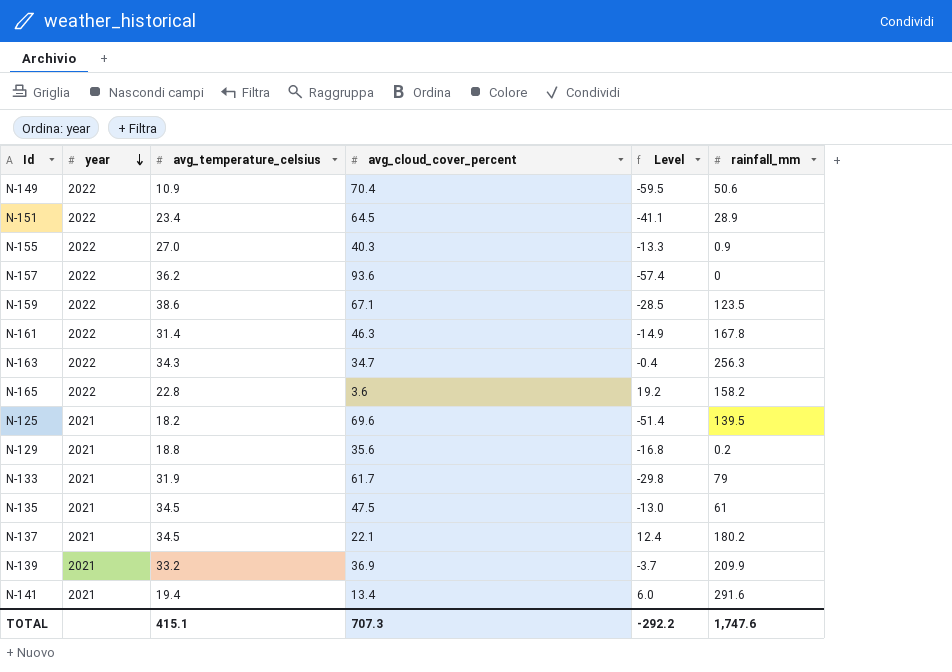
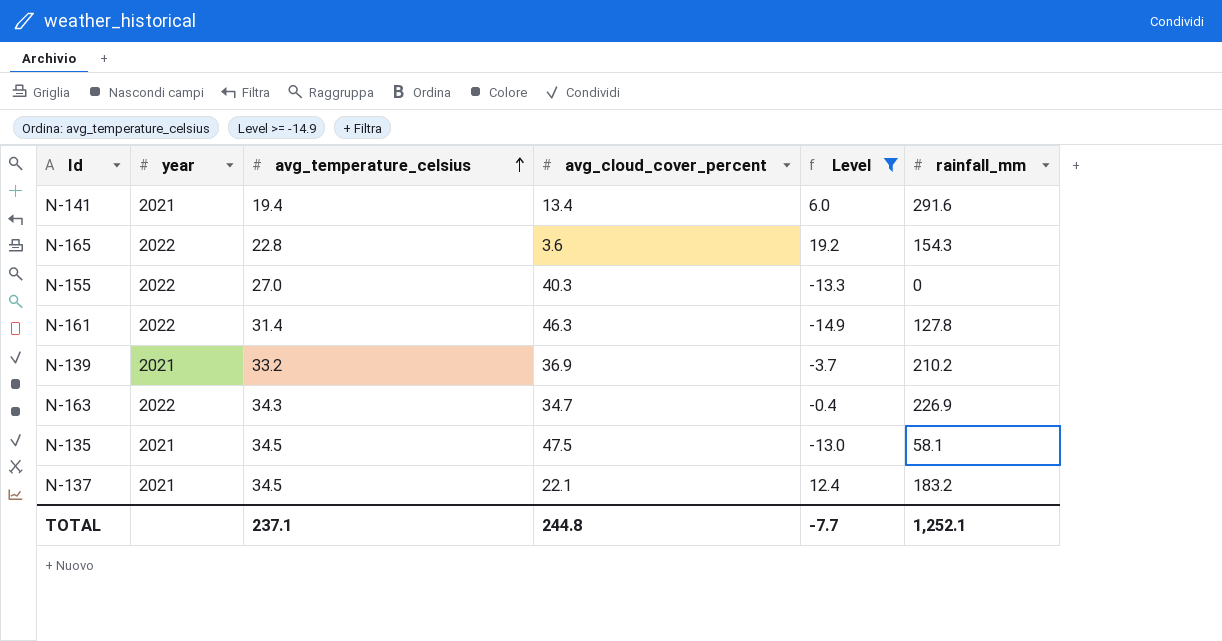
filter: none -> Level >= -14.9
row order: year descending -> avg_temperature_celsius ascending
N-165 | rainfall_mm: 158.2 -> 154.3
N-155 | rainfall_mm: 0.9 -> 0
N-161 | rainfall_mm: 167.8 -> 127.8
N-139 | rainfall_mm: 209.9 -> 210.2
N-163 | rainfall_mm: 256.3 -> 226.9
N-135 | rainfall_mm: 61 -> 58.1
N-137 | rainfall_mm: 180.2 -> 183.2
TOTAL | avg_temperature_celsius: 415.1 -> 237.1
TOTAL | avg_cloud_cover_percent: 707.3 -> 244.8
TOTAL | Level: -292.2 -> -7.7
TOTAL | rainfall_mm: 1,747.6 -> 1,252.1

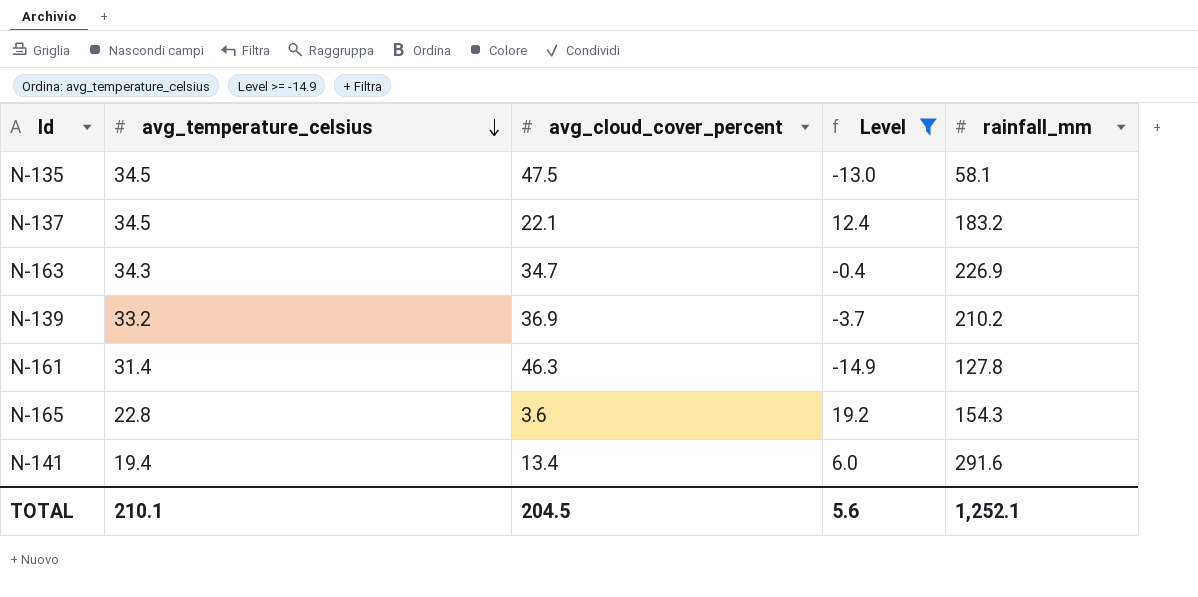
row order: avg_temperature_celsius ascending -> avg_temperature_celsius descending
column year | position: 2 -> none
row N-155: 2022 | 27.0 | 40.3 | -13.3 | 0 -> none
TOTAL | avg_temperature_celsius: 237.1 -> 210.1
TOTAL | avg_cloud_cover_percent: 244.8 -> 204.5
TOTAL | Level: -7.7 -> 5.6

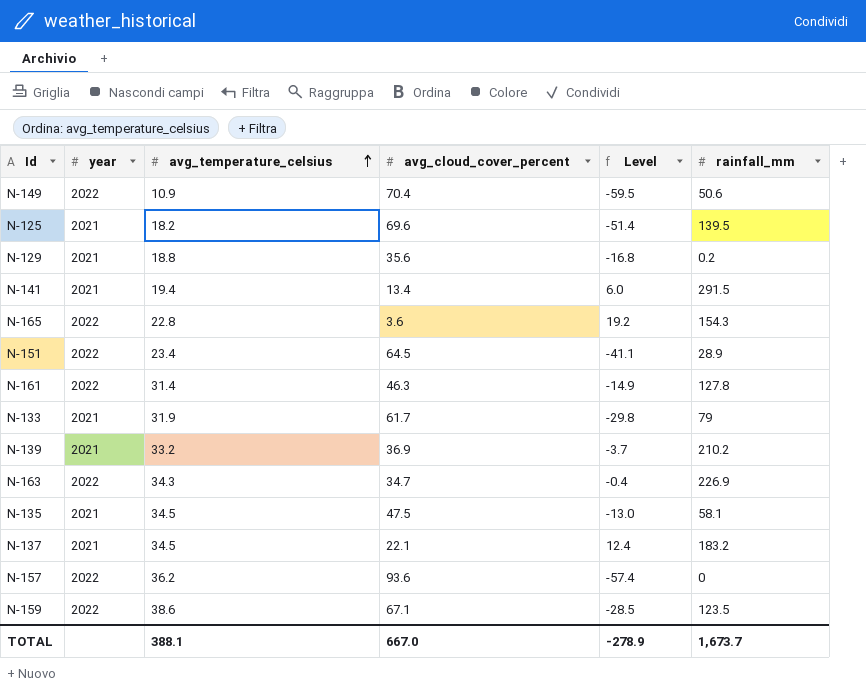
filter: Level >= -14.9 -> none
row order: avg_temperature_celsius descending -> avg_temperature_celsius ascending
column year | position: none -> 2
N-141 | rainfall_mm: 291.6 -> 291.5
TOTAL | avg_temperature_celsius: 210.1 -> 388.1
TOTAL | avg_cloud_cover_percent: 204.5 -> 667.0
TOTAL | Level: 5.6 -> -278.9
TOTAL | rainfall_mm: 1,252.1 -> 1,673.7

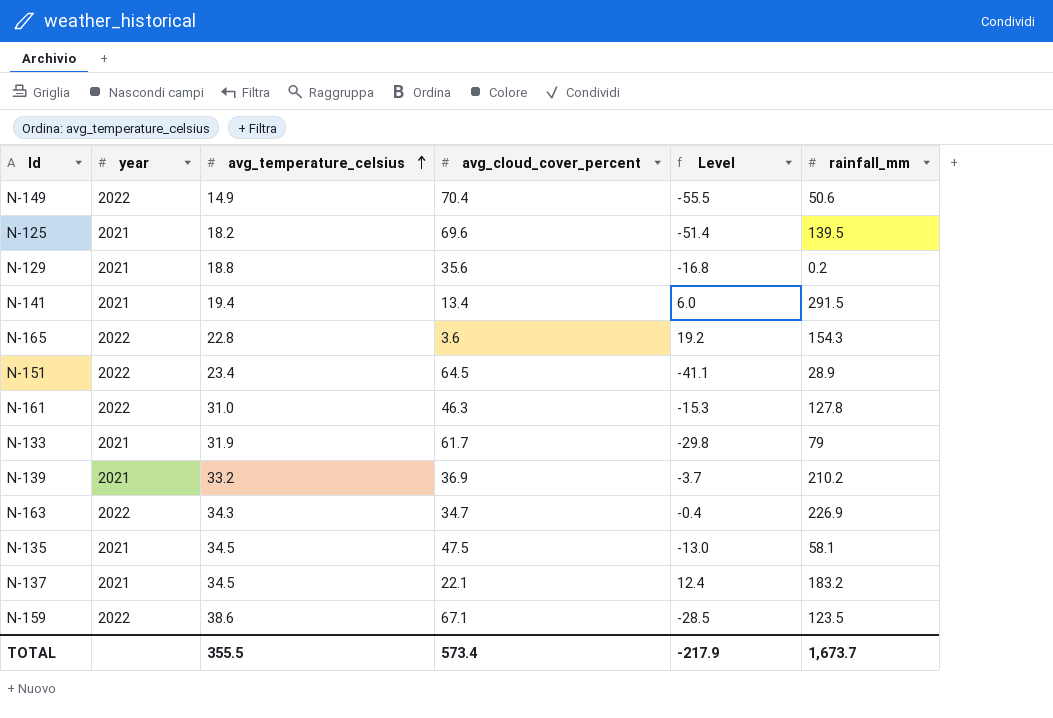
row N-157: 2022 | 36.2 | 93.6 | -57.4 | 0 -> none
N-149 | avg_temperature_celsius: 10.9 -> 14.9
N-149 | Level: -59.5 -> -55.5
N-161 | avg_temperature_celsius: 31.4 -> 31.0
N-161 | Level: -14.9 -> -15.3
TOTAL | avg_temperature_celsius: 388.1 -> 355.5
TOTAL | avg_cloud_cover_percent: 667.0 -> 573.4
TOTAL | Level: -278.9 -> -217.9

